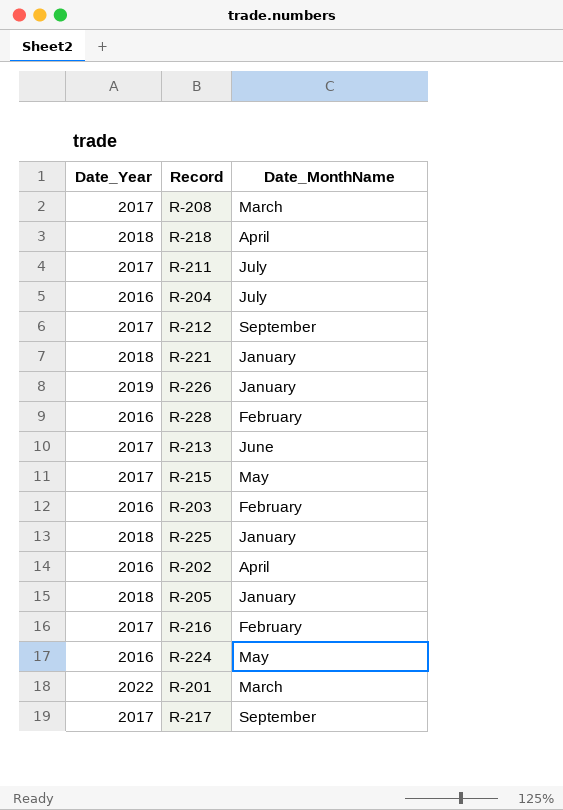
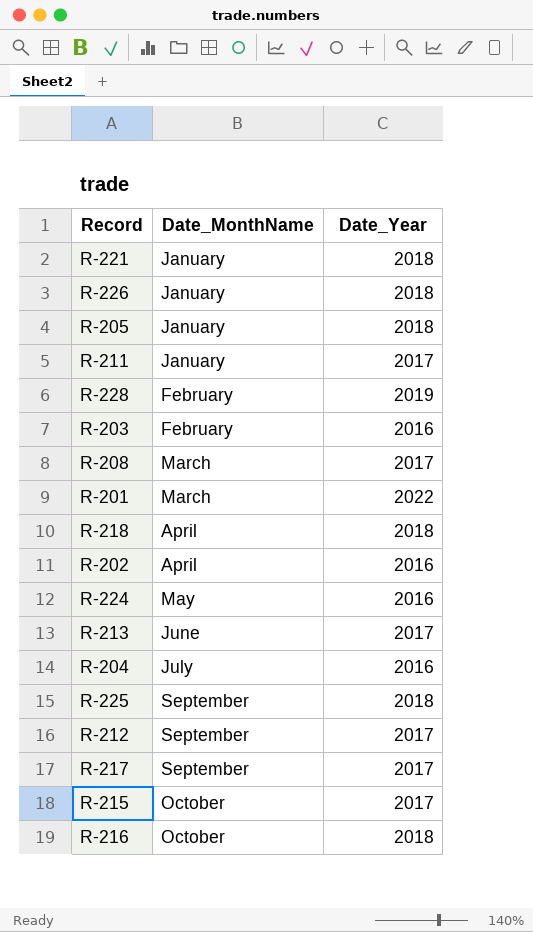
row order: none -> Date_MonthName ascending
column Date_Year | position: 1 -> 3
R-226 | Date_Year: 2019 -> 2018
R-211 | Date_MonthName: July -> January
R-228 | Date_Year: 2016 -> 2019
R-225 | Date_MonthName: January -> September
R-215 | Date_MonthName: May -> October
R-216 | Date_MonthName: February -> October
R-216 | Date_Year: 2017 -> 2018

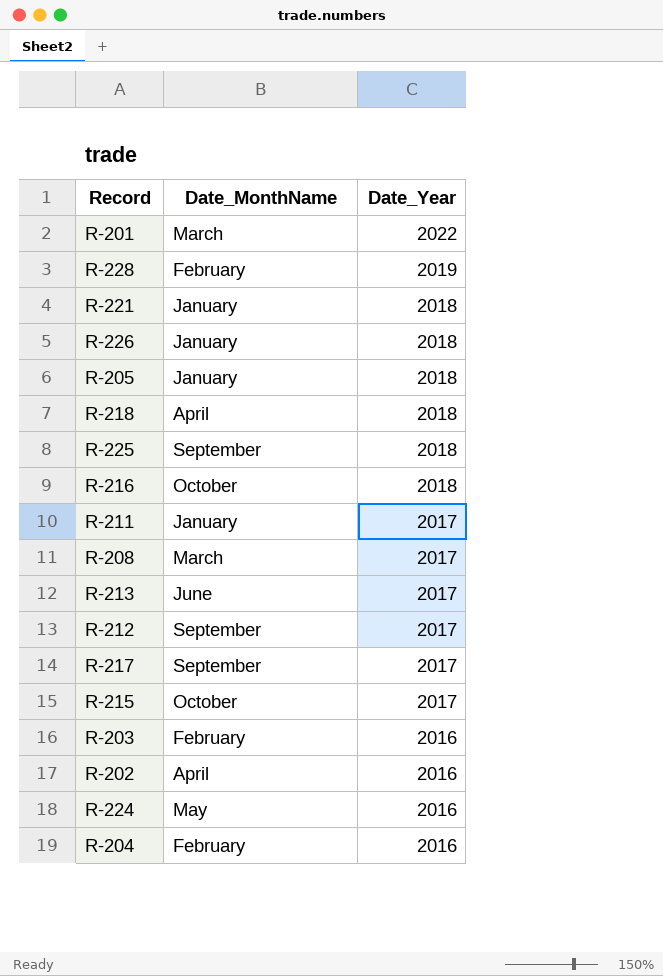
row order: Date_MonthName ascending -> Date_Year descending
R-204 | Date_MonthName: July -> February

